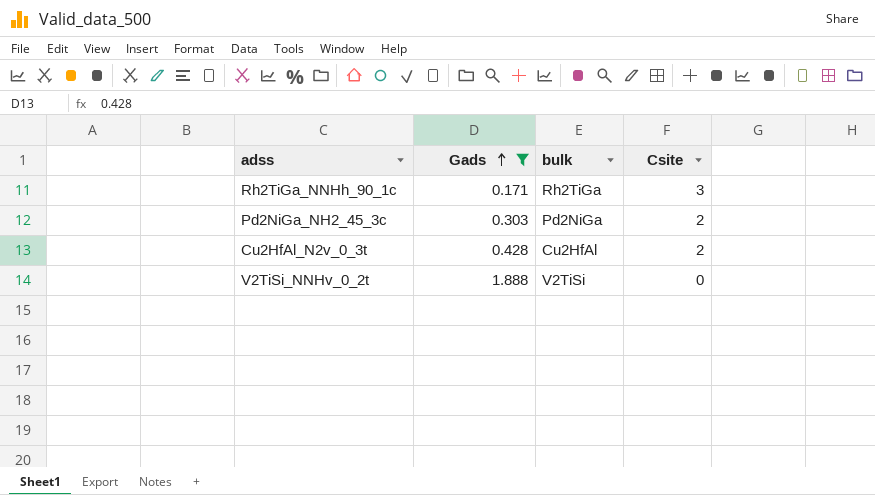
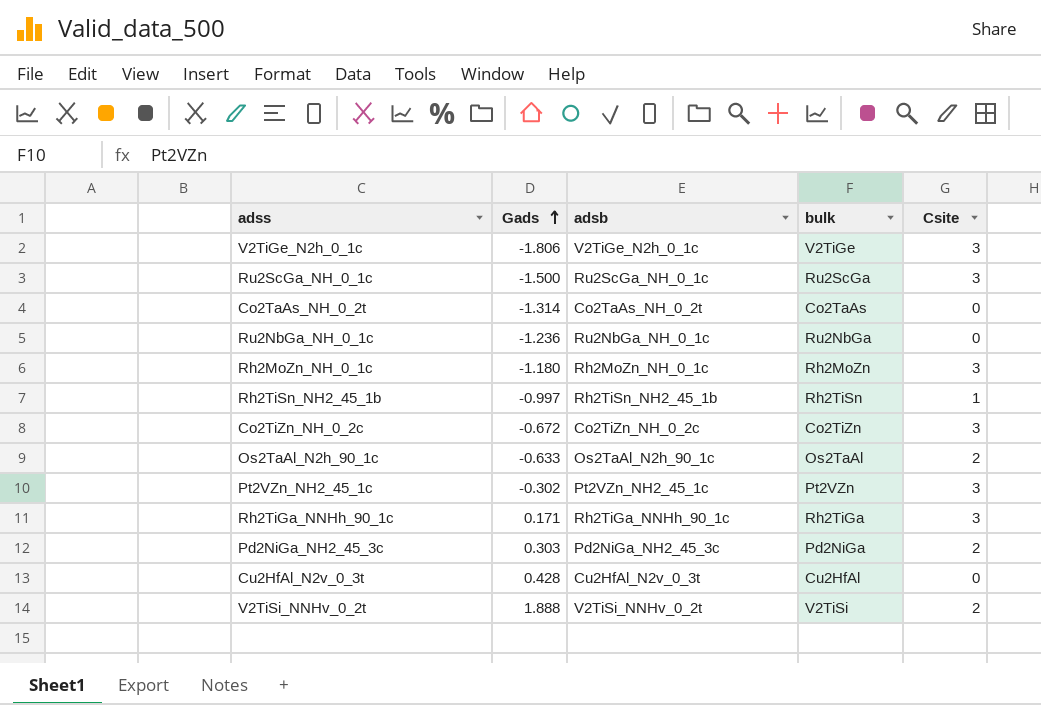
filter: Gads >= 0.171 -> none
column adsb | position: none -> 3
Cu2HfAl_N2v_0_3t | Csite: 2 -> 0
V2TiSi_NNHv_0_2t | Csite: 0 -> 2

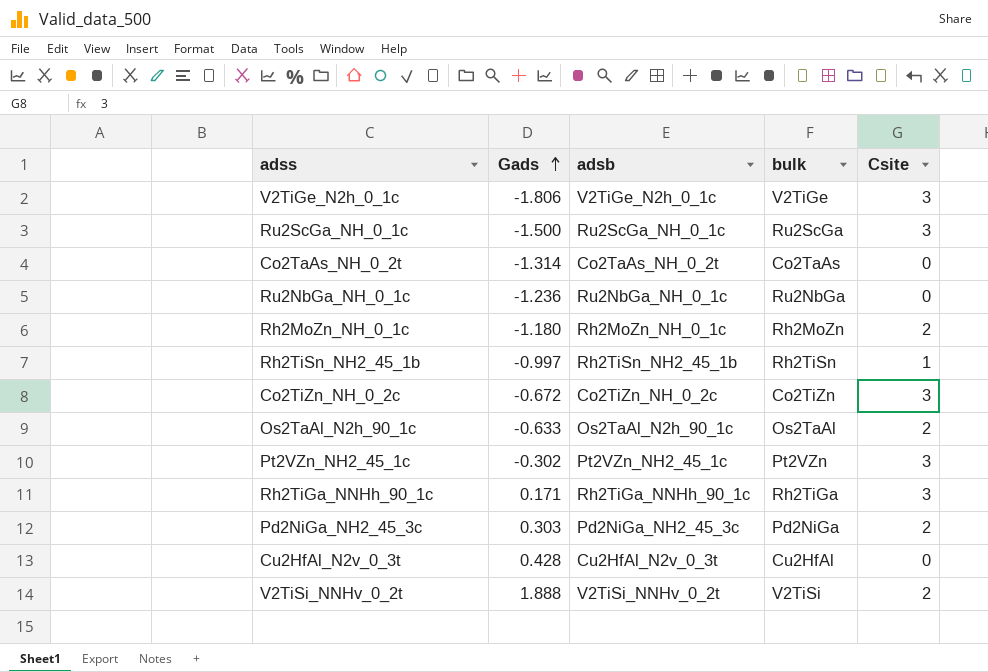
Rh2MoZn_NH_0_1c | Csite: 3 -> 2

